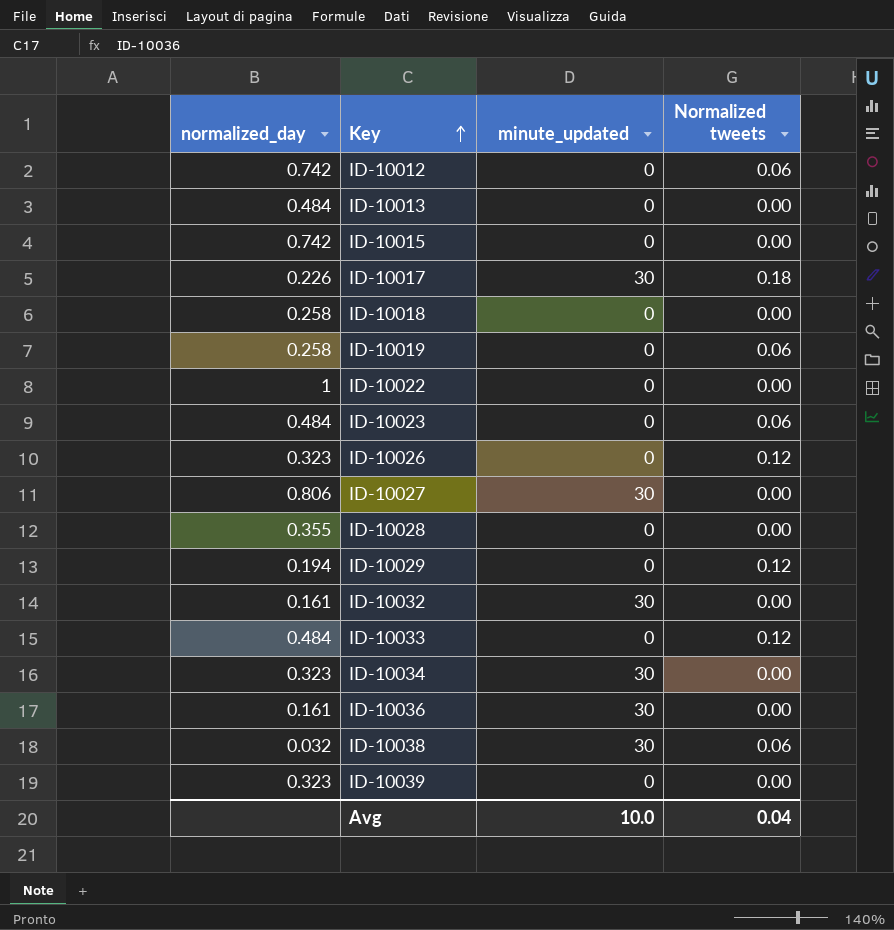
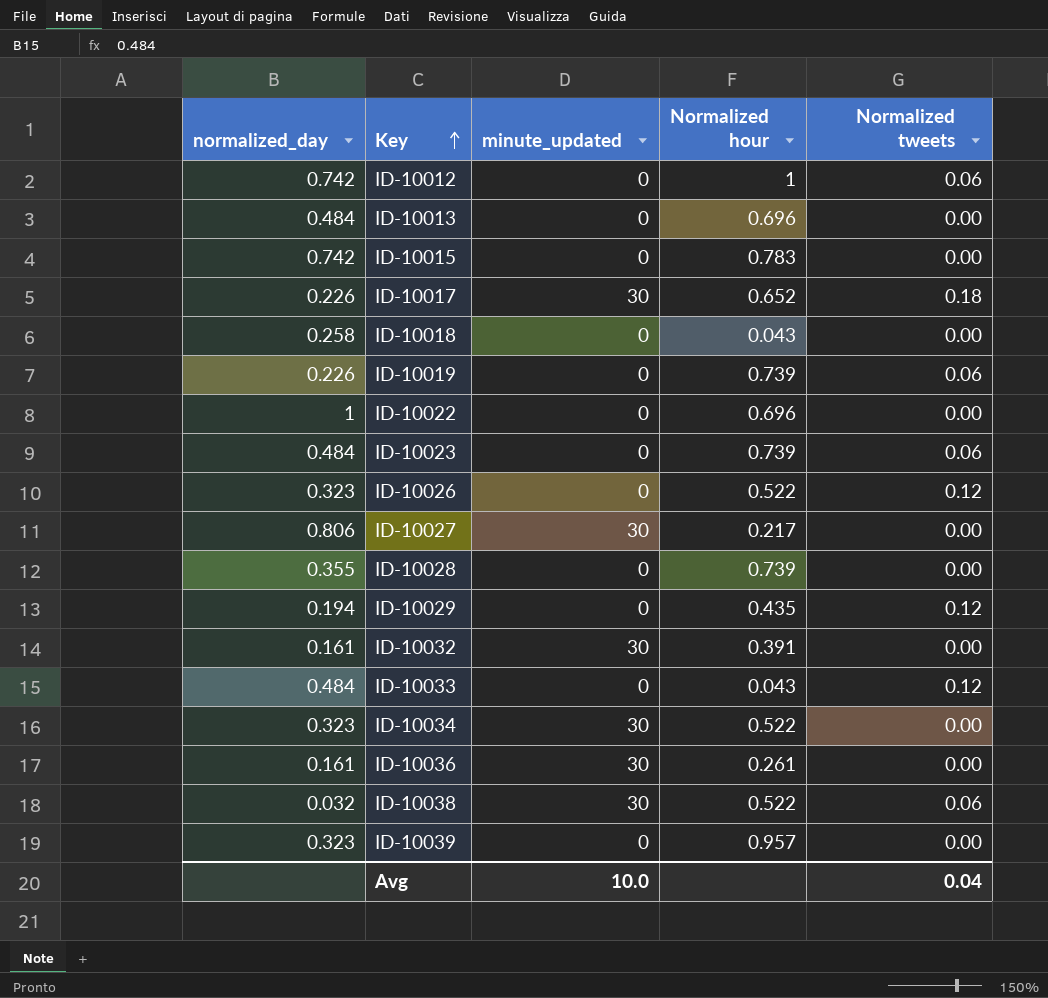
column Normalized hour | position: none -> 4
ID-10019 | normalized_day: 0.258 -> 0.226

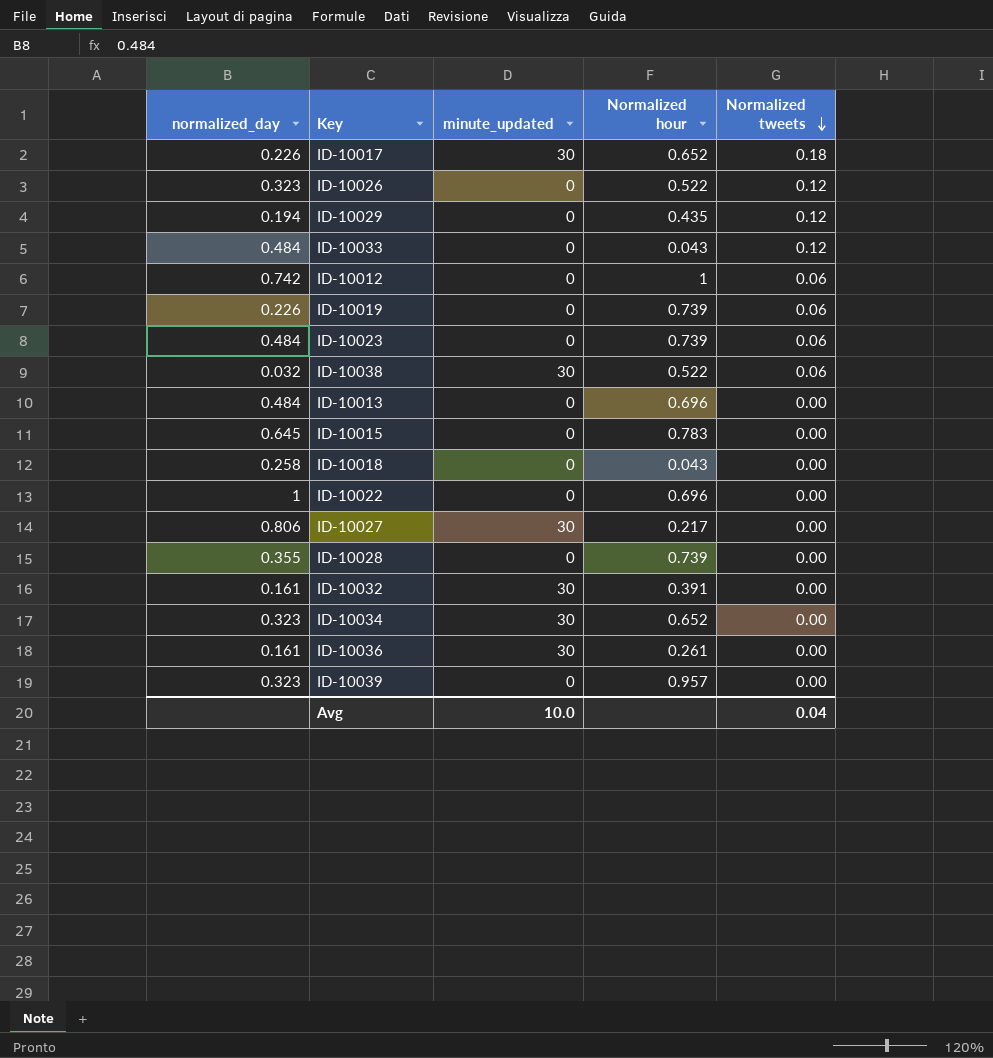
row order: Key ascending -> Normalized tweets descending
ID-10015 | normalized_day: 0.742 -> 0.645
ID-10034 | Normalized hour: 0.522 -> 0.652

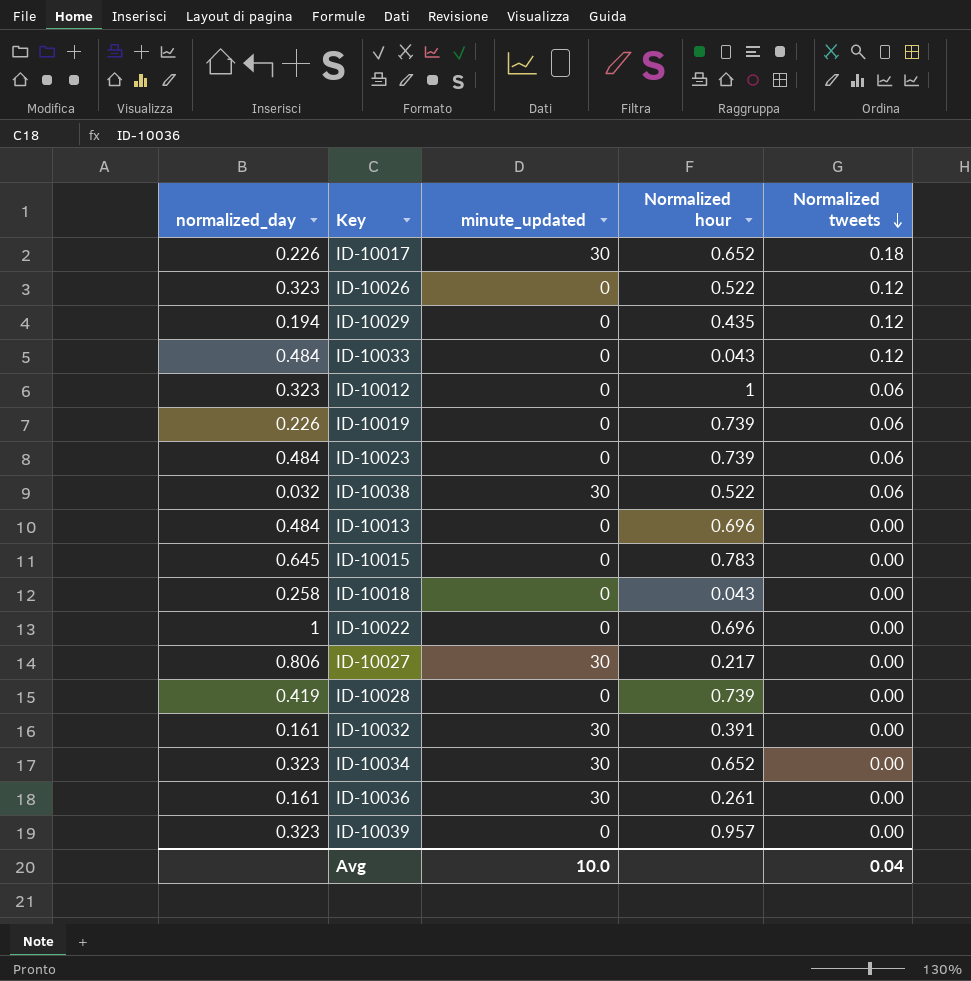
ID-10012 | normalized_day: 0.742 -> 0.323
ID-10028 | normalized_day: 0.355 -> 0.419

